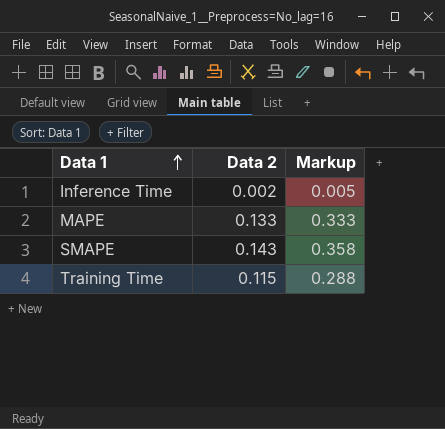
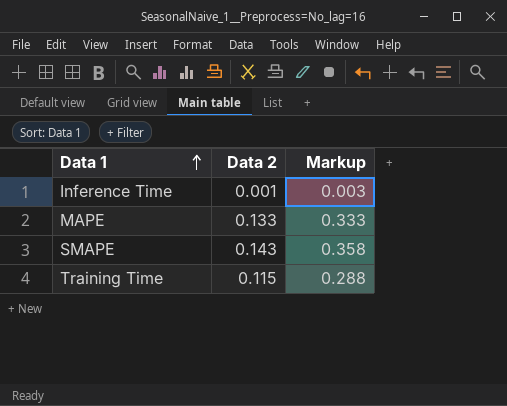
Inference Time | Data 2: 0.002 -> 0.001
Inference Time | Markup: 0.005 -> 0.003

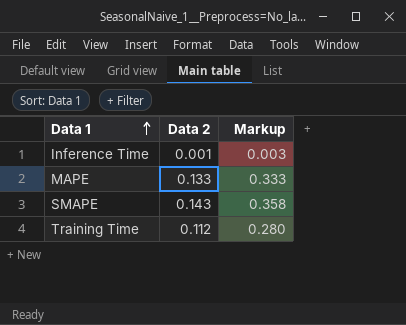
Training Time | Data 2: 0.115 -> 0.112
Training Time | Markup: 0.288 -> 0.280

